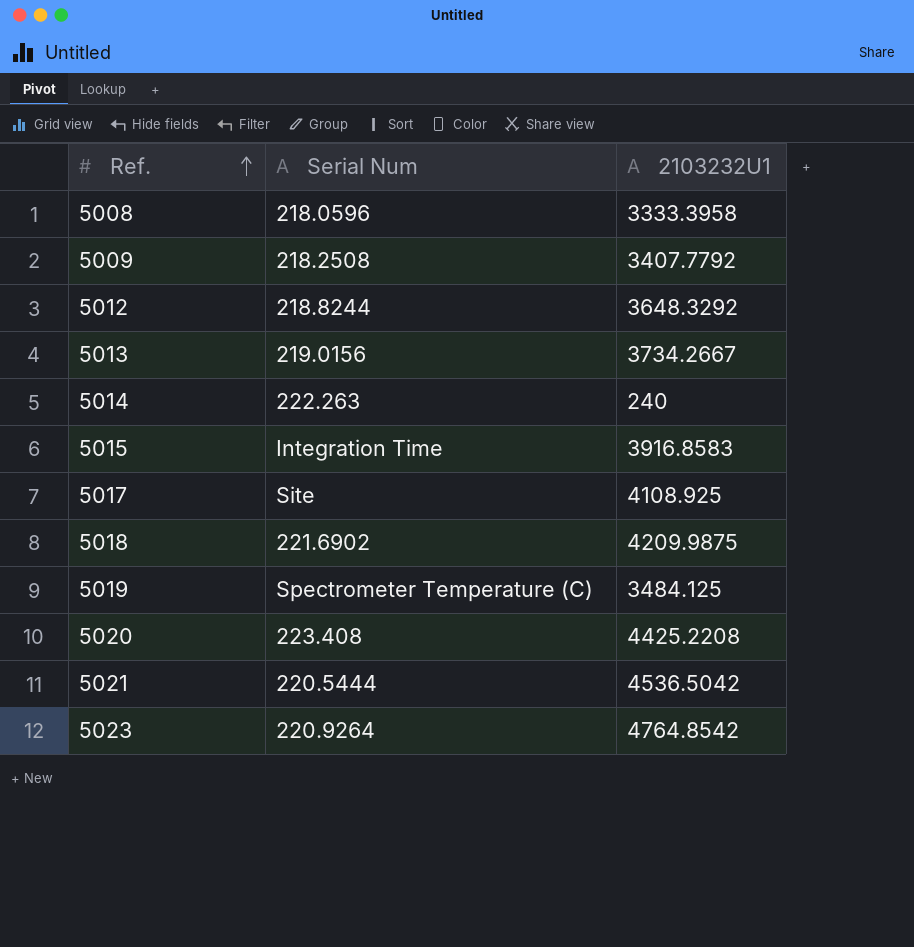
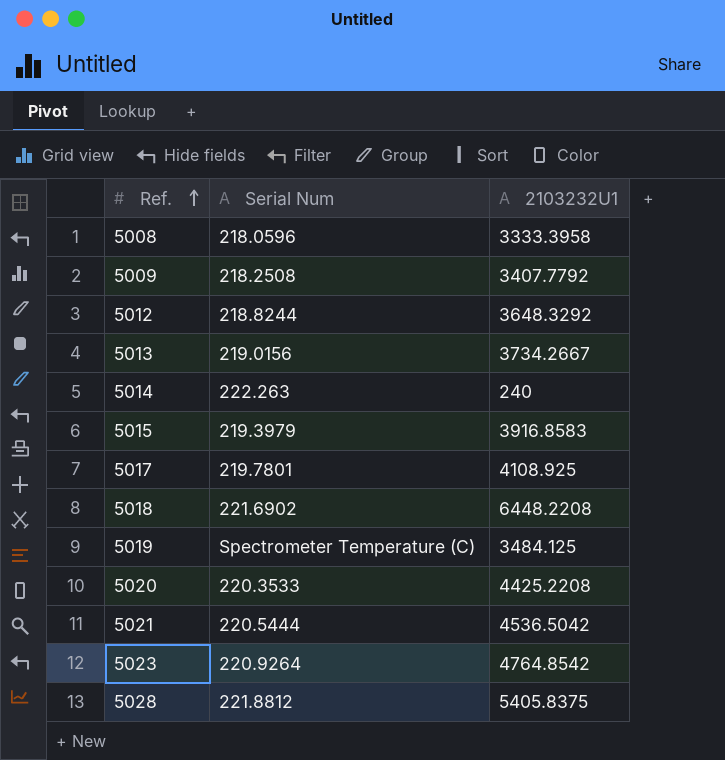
5015 | Serial Num: Integration Time -> 219.3979
5017 | Serial Num: Site -> 219.7801
5018 | 2103232U1: 4209.9875 -> 6448.2208
5020 | Serial Num: 223.408 -> 220.3533
row 5028: none -> 221.8812 | 5405.8375

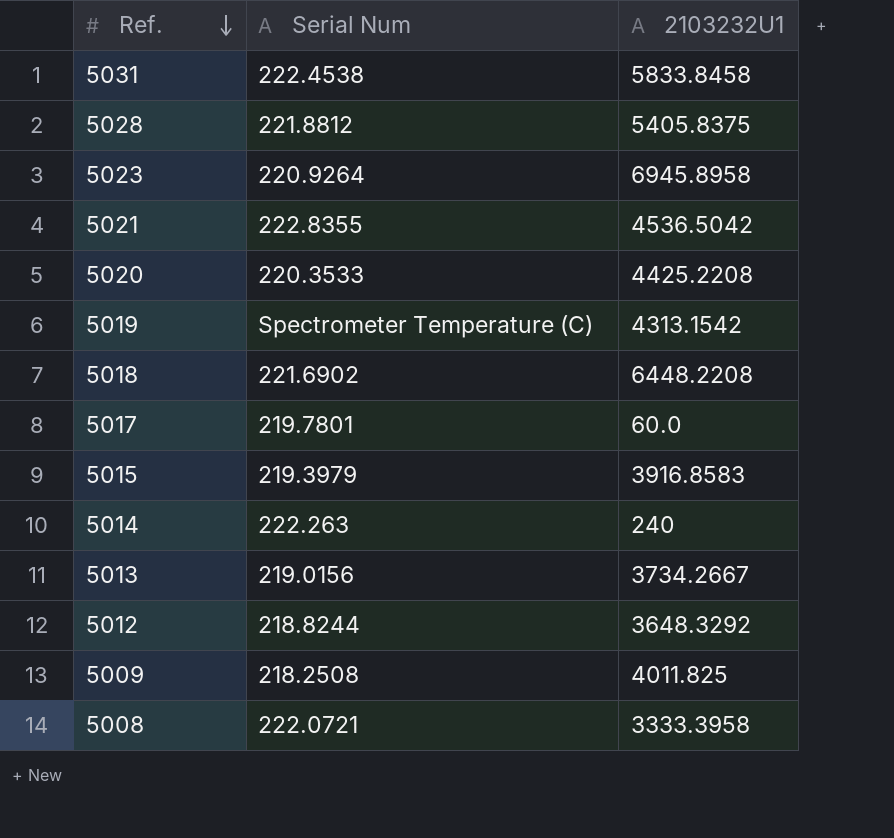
row order: Ref. ascending -> Ref. descending
row 5031: none -> 222.4538 | 5833.8458
5023 | 2103232U1: 4764.8542 -> 6945.8958
5021 | Serial Num: 220.5444 -> 222.8355
5019 | 2103232U1: 3484.125 -> 4313.1542
5017 | 2103232U1: 4108.925 -> 60.0
5009 | 2103232U1: 3407.7792 -> 4011.825
5008 | Serial Num: 218.0596 -> 222.0721

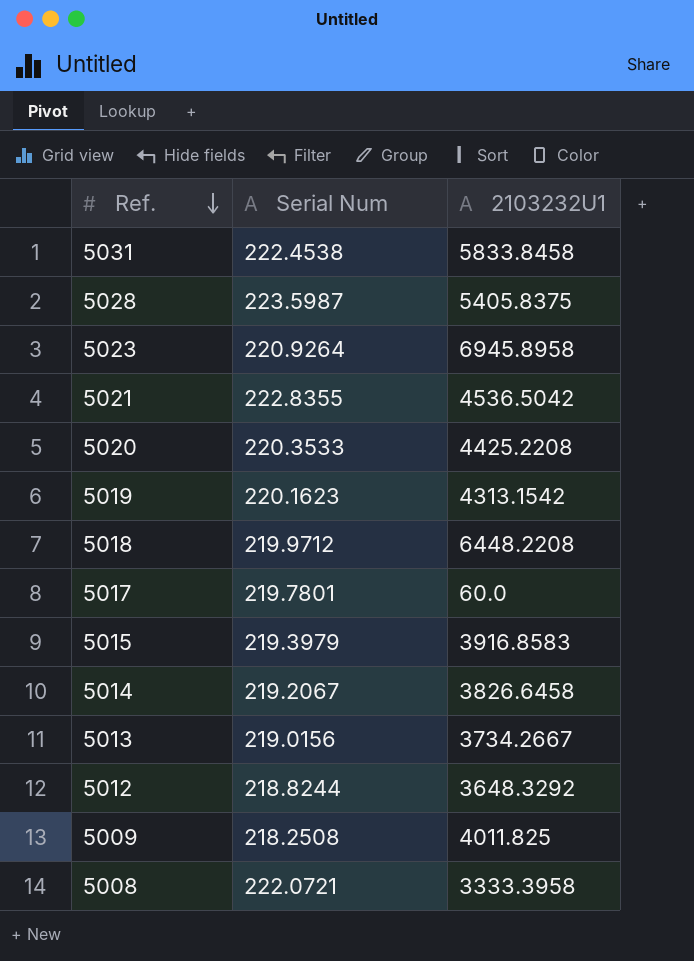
5028 | Serial Num: 221.8812 -> 223.5987
5019 | Serial Num: Spectrometer Temperature (C) -> 220.1623
5018 | Serial Num: 221.6902 -> 219.9712
5014 | Serial Num: 222.263 -> 219.2067
5014 | 2103232U1: 240 -> 3826.6458

